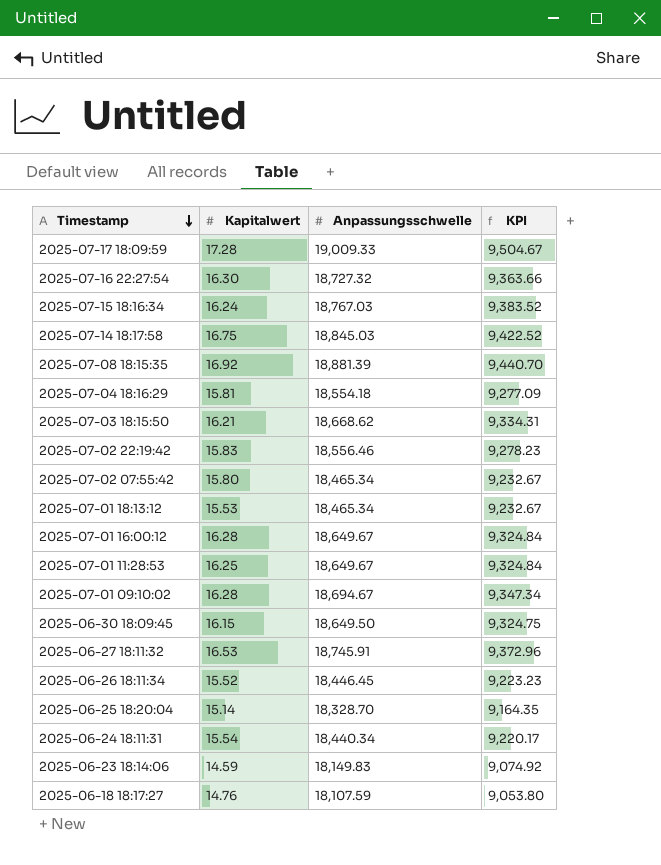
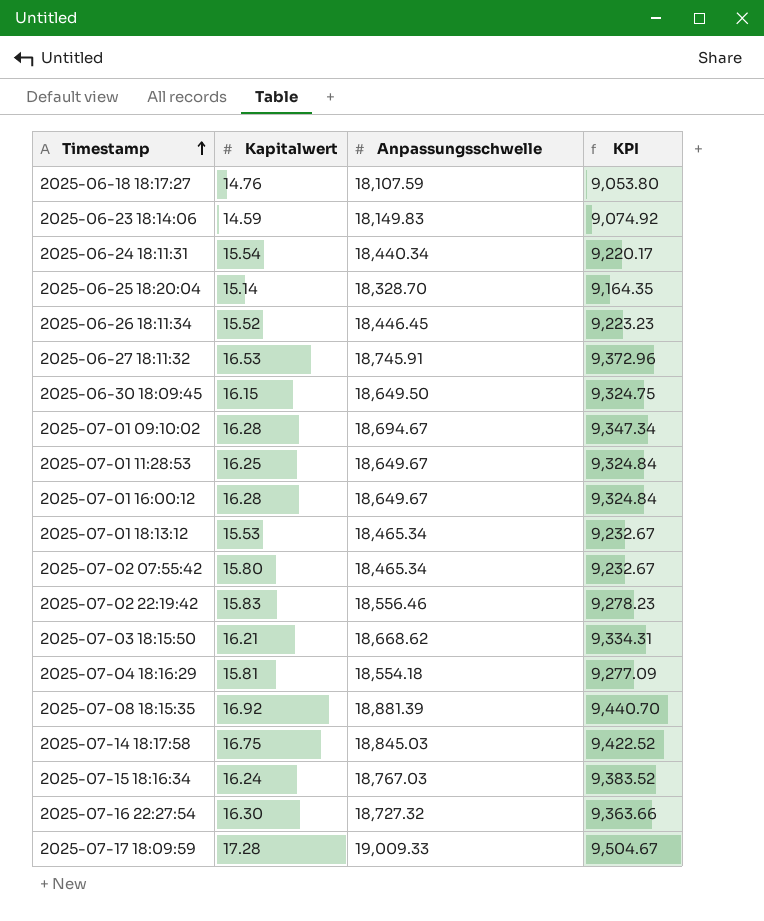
row order: Timestamp descending -> Timestamp ascending

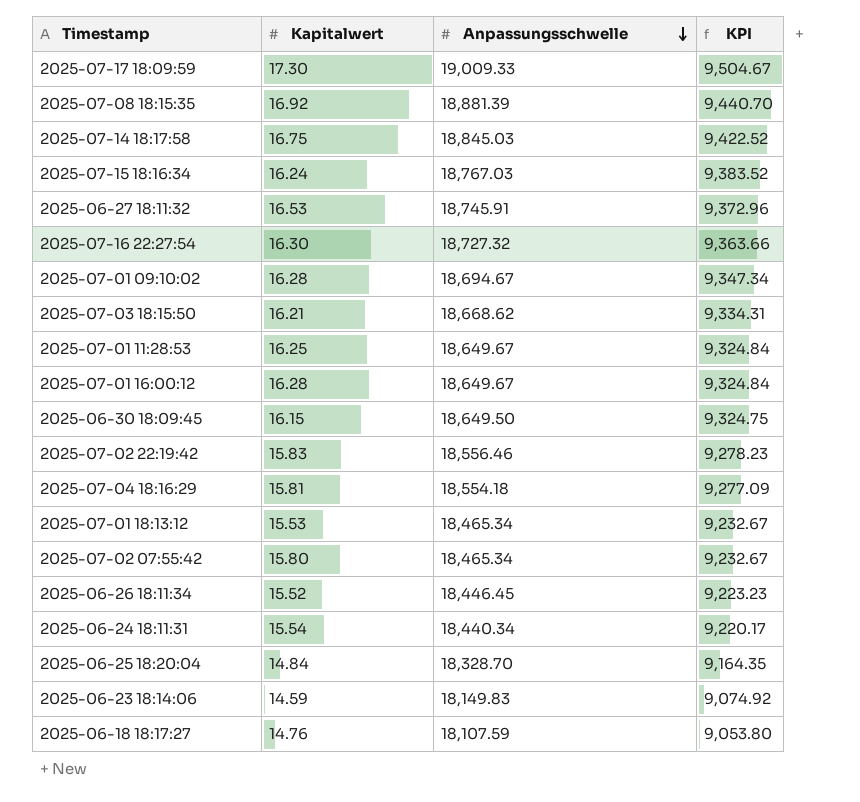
row order: Timestamp ascending -> Anpassungsschwelle descending
2025-07-17 18:09:59 | Kapitalwert: 17.28 -> 17.30
2025-06-25 18:20:04 | Kapitalwert: 15.14 -> 14.84

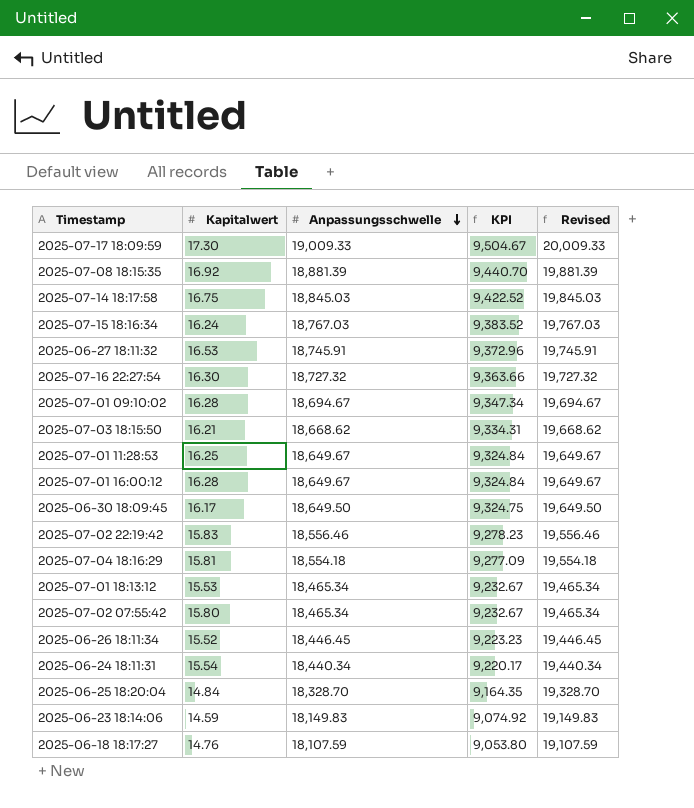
column Revised | formula: none -> [Anpassungsschwelle] + 1000
2025-06-30 18:09:45 | Kapitalwert: 16.15 -> 16.17

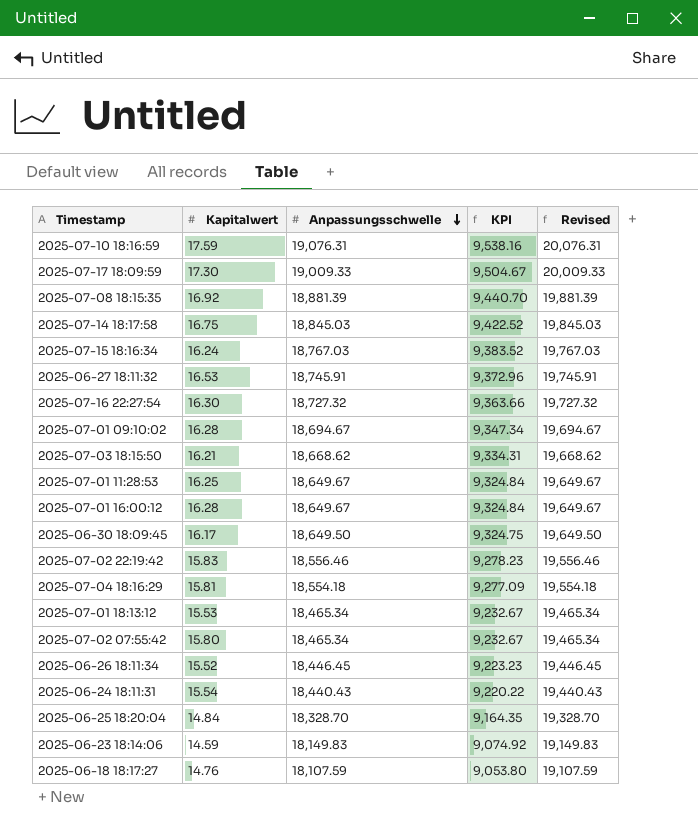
row 2025-07-10 18:16:59: none -> 17.59 | 19,076.31 | 9,538.16 | 20,076.31
2025-06-24 18:11:31 | Anpassungsschwelle: 18,440.34 -> 18,440.43
2025-06-24 18:11:31 | KPI: 9,220.17 -> 9,220.22
2025-06-24 18:11:31 | Revised: 19,440.34 -> 19,440.43

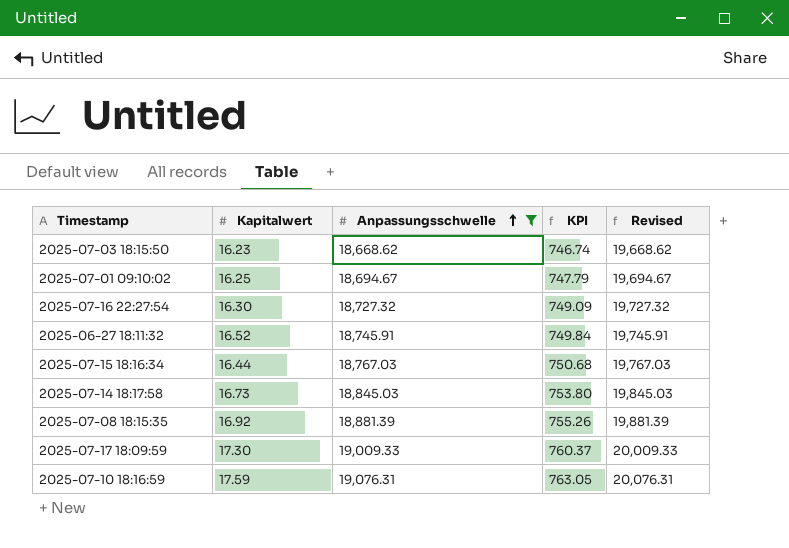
filter: none -> Anpassungsschwelle >= 18,668.62
row order: Anpassungsschwelle descending -> Anpassungsschwelle ascending
column KPI | formula: [Anpassungsschwelle] * 0.5 -> [Anpassungsschwelle] * 0.04
2025-07-03 18:15:50 | Kapitalwert: 16.21 -> 16.23
2025-07-01 09:10:02 | Kapitalwert: 16.28 -> 16.25
2025-06-27 18:11:32 | Kapitalwert: 16.53 -> 16.52
2025-07-15 18:16:34 | Kapitalwert: 16.24 -> 16.44
2025-07-14 18:17:58 | Kapitalwert: 16.75 -> 16.73

